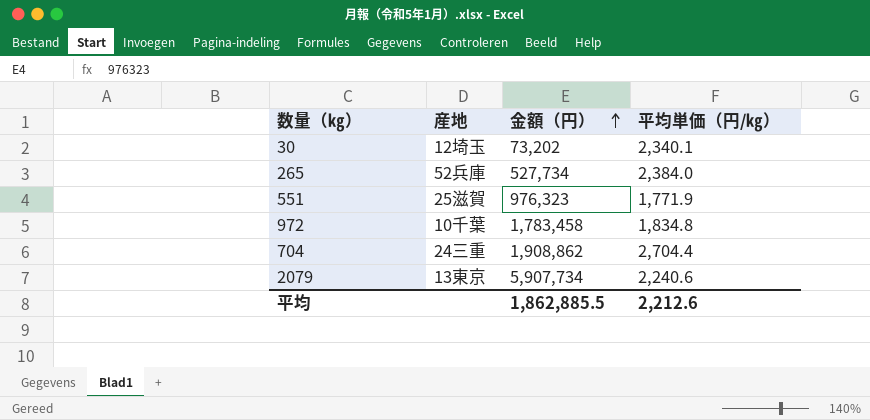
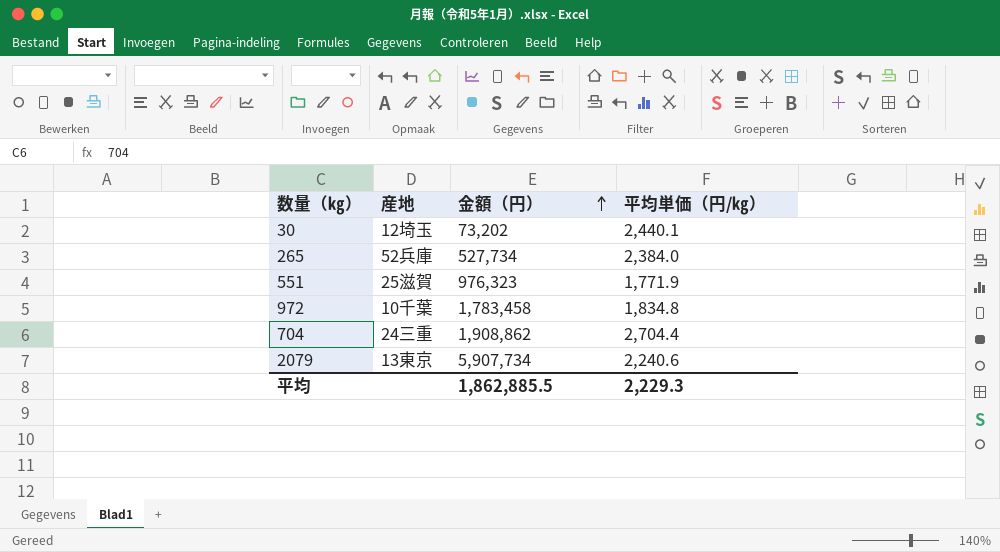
30 | 平均単価（円/㎏）: 2,340.1 -> 2,440.1
平均 | 平均単価（円/㎏）: 2,212.6 -> 2,229.3

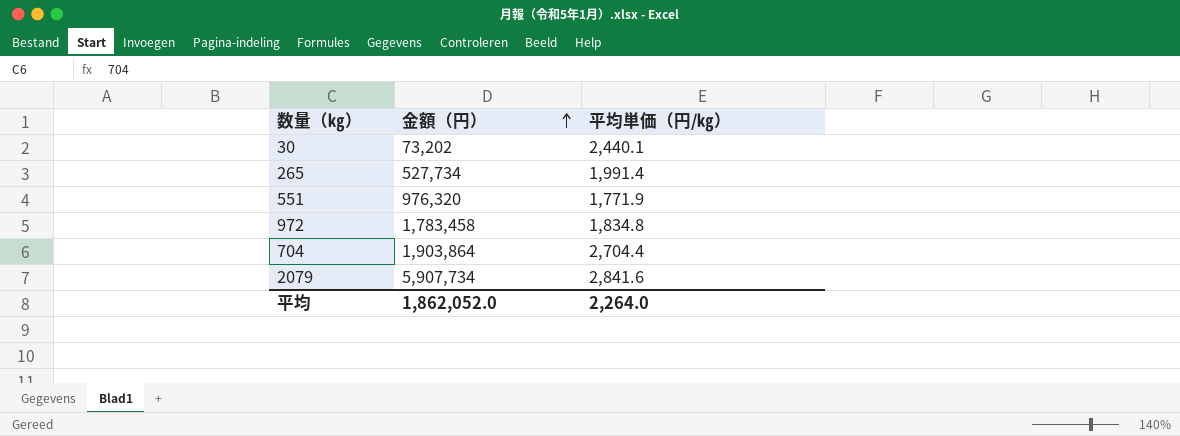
column 産地 | position: 2 -> none
265 | 平均単価（円/㎏）: 2,384.0 -> 1,991.4
551 | 金額（円）: 976,323 -> 976,320
704 | 金額（円）: 1,908,862 -> 1,903,864
2079 | 平均単価（円/㎏）: 2,240.6 -> 2,841.6
平均 | 金額（円）: 1,862,885.5 -> 1,862,052.0
平均 | 平均単価（円/㎏）: 2,229.3 -> 2,264.0

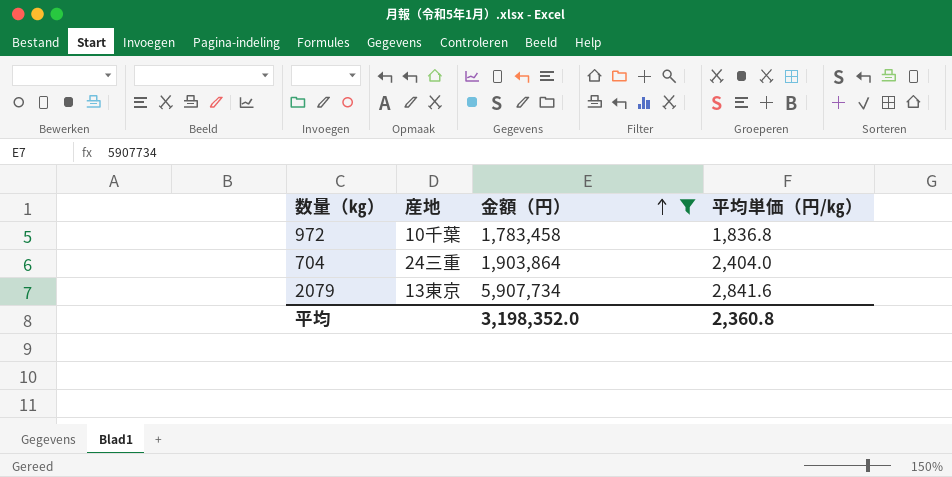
filter: none -> 金額（円） >= 1,783,458
column 産地 | position: none -> 2
972 | 平均単価（円/㎏）: 1,834.8 -> 1,836.8
704 | 平均単価（円/㎏）: 2,704.4 -> 2,404.0
平均 | 金額（円）: 1,862,052.0 -> 3,198,352.0
平均 | 平均単価（円/㎏）: 2,264.0 -> 2,360.8

